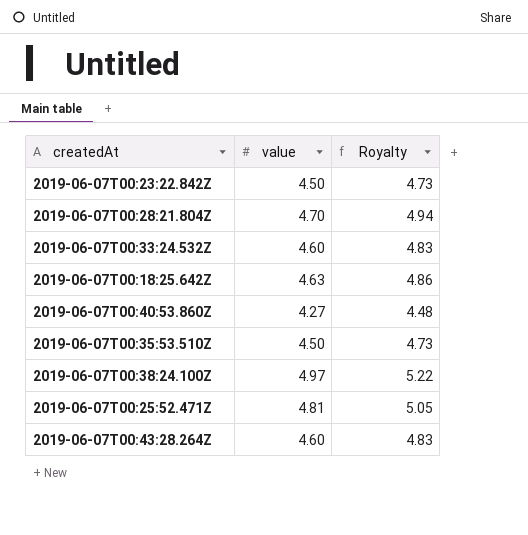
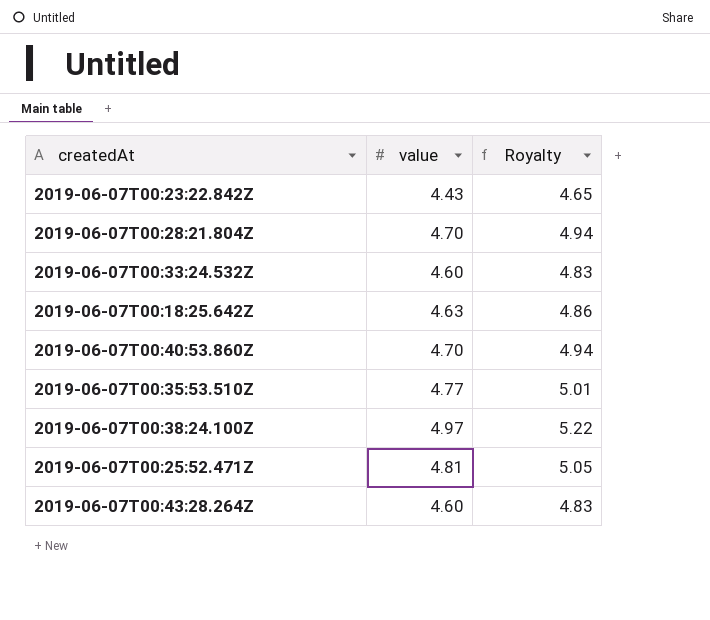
2019-06-07T00:23:22.842Z | value: 4.50 -> 4.43
2019-06-07T00:23:22.842Z | Royalty: 4.73 -> 4.65
2019-06-07T00:40:53.860Z | value: 4.27 -> 4.70
2019-06-07T00:40:53.860Z | Royalty: 4.48 -> 4.94
2019-06-07T00:35:53.510Z | value: 4.50 -> 4.77
2019-06-07T00:35:53.510Z | Royalty: 4.73 -> 5.01

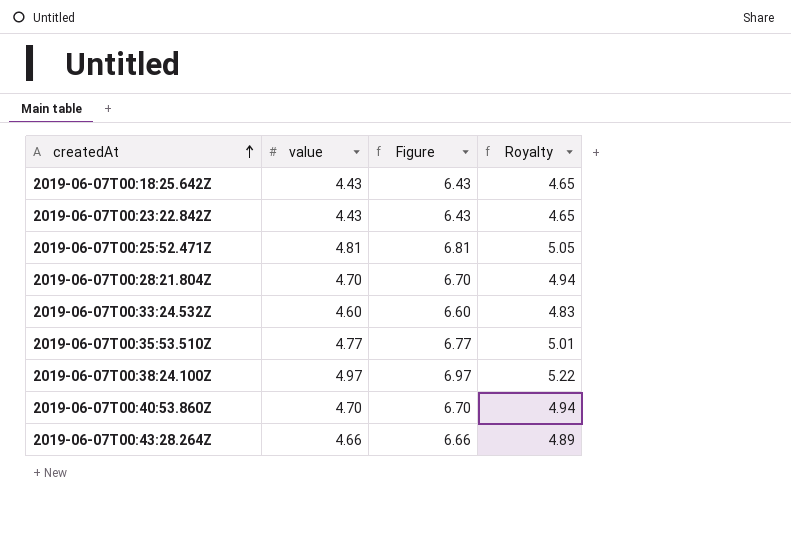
row order: none -> createdAt ascending
column Figure | formula: none -> [value] + 2
2019-06-07T00:18:25.642Z | value: 4.63 -> 4.43
2019-06-07T00:18:25.642Z | Royalty: 4.86 -> 4.65
2019-06-07T00:43:28.264Z | value: 4.60 -> 4.66
2019-06-07T00:43:28.264Z | Royalty: 4.83 -> 4.89

